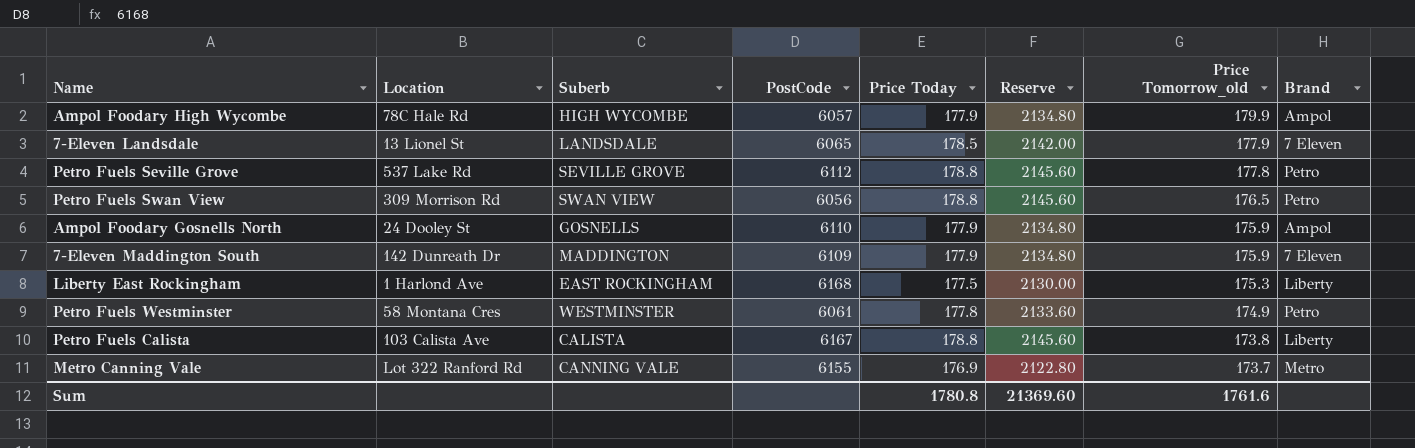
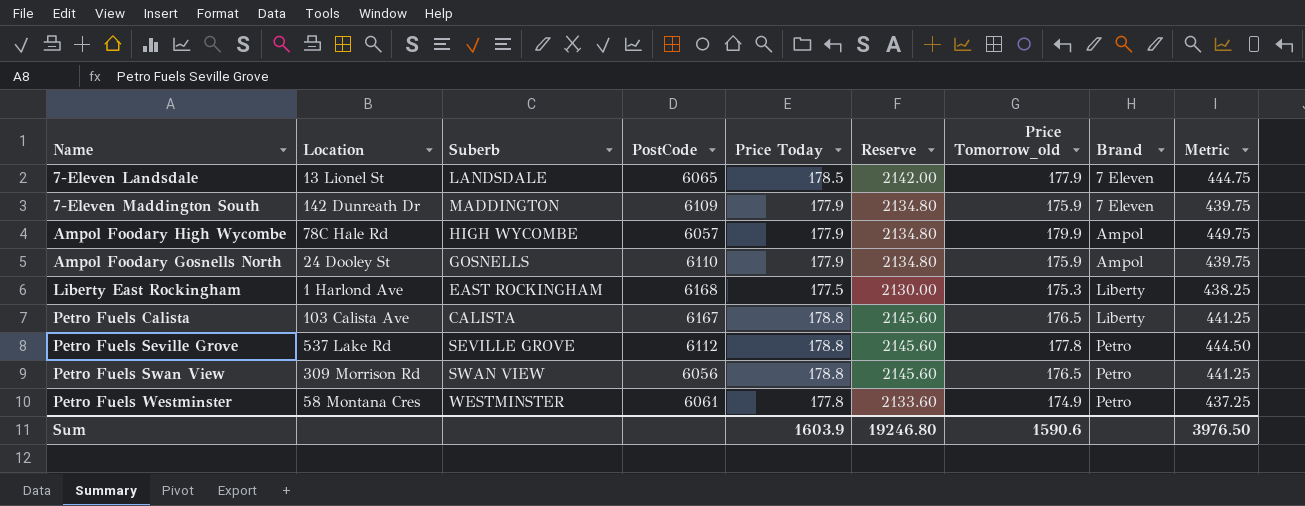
row order: Price Tomorrow_old descending -> Brand ascending
column Metric | formula: none -> [Price Tomorrow_old] * 2.5
row Metro Canning Vale: Lot 322 Ranford Rd | CANNING VALE | 6155 | 176.9 | 2122.80 | 173.7 | Metro -> none
Petro Fuels Calista | Price Tomorrow_old: 173.8 -> 176.5
Sum | Price Today: 1780.8 -> 1603.9
Sum | Reserve: 21369.60 -> 19246.80
Sum | Price Tomorrow_old: 1761.6 -> 1590.6

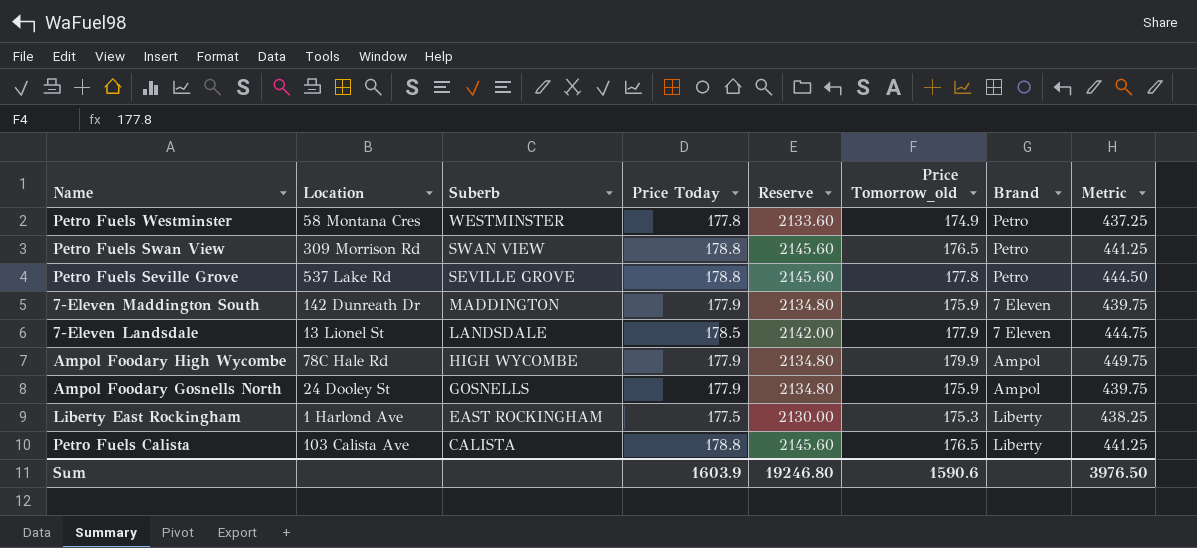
row order: Brand ascending -> Suberb descending
column PostCode | position: 4 -> none

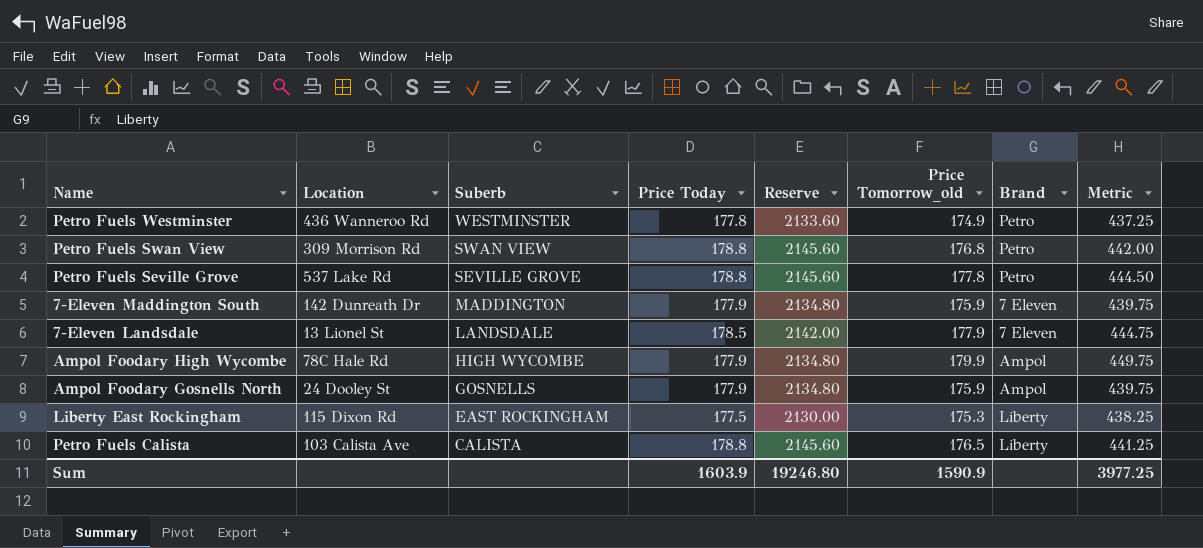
Petro Fuels Westminster | Location: 58 Montana Cres -> 436 Wanneroo Rd
Petro Fuels Swan View | Price Tomorrow_old: 176.5 -> 176.8
Petro Fuels Swan View | Metric: 441.25 -> 442.00
Liberty East Rockingham | Location: 1 Harlond Ave -> 115 Dixon Rd
Sum | Price Tomorrow_old: 1590.6 -> 1590.9
Sum | Metric: 3976.50 -> 3977.25

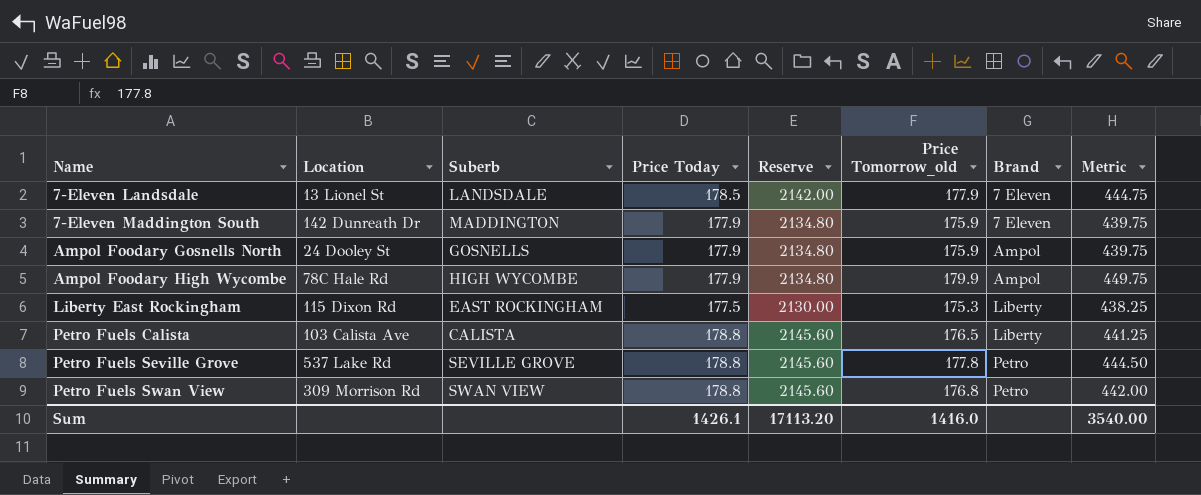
row order: Suberb descending -> Name ascending
row Petro Fuels Westminster: 436 Wanneroo Rd | WESTMINSTER | 177.8 | 2133.60 | 174.9 | Petro | 437.25 -> none
Sum | Price Today: 1603.9 -> 1426.1
Sum | Reserve: 19246.80 -> 17113.20
Sum | Price Tomorrow_old: 1590.9 -> 1416.0
Sum | Metric: 3977.25 -> 3540.00

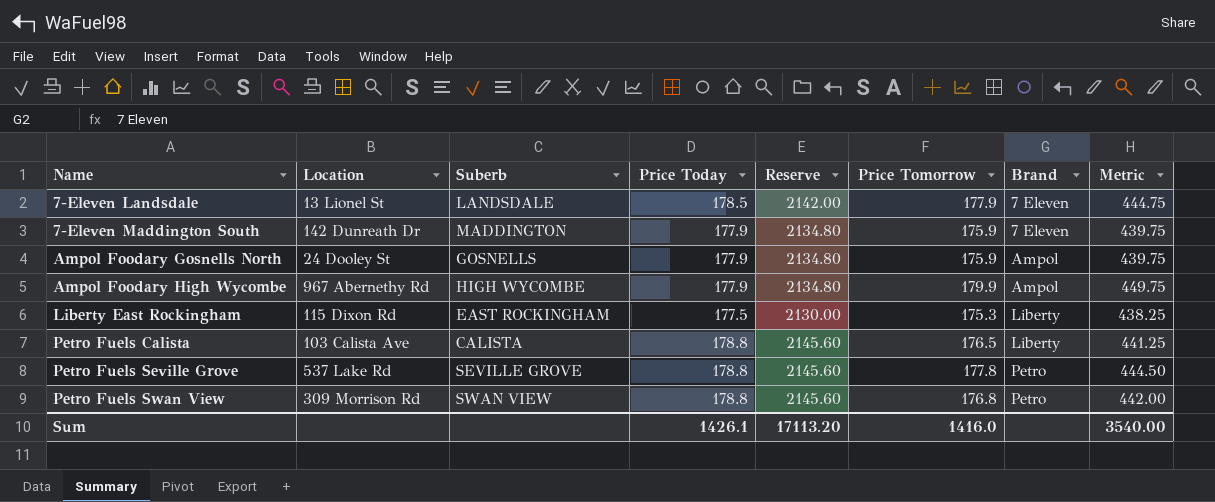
column name: Price Tomorrow_old -> Price Tomorrow
Ampol Foodary High Wycombe | Location: 78C Hale Rd -> 967 Abernethy Rd

